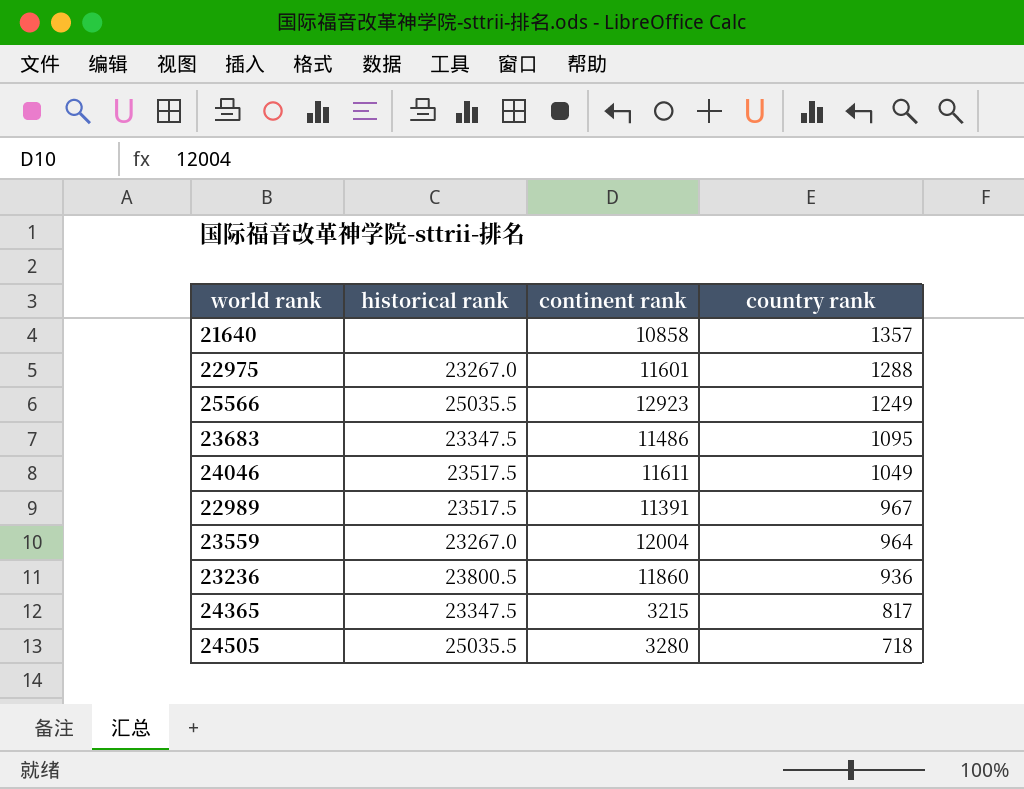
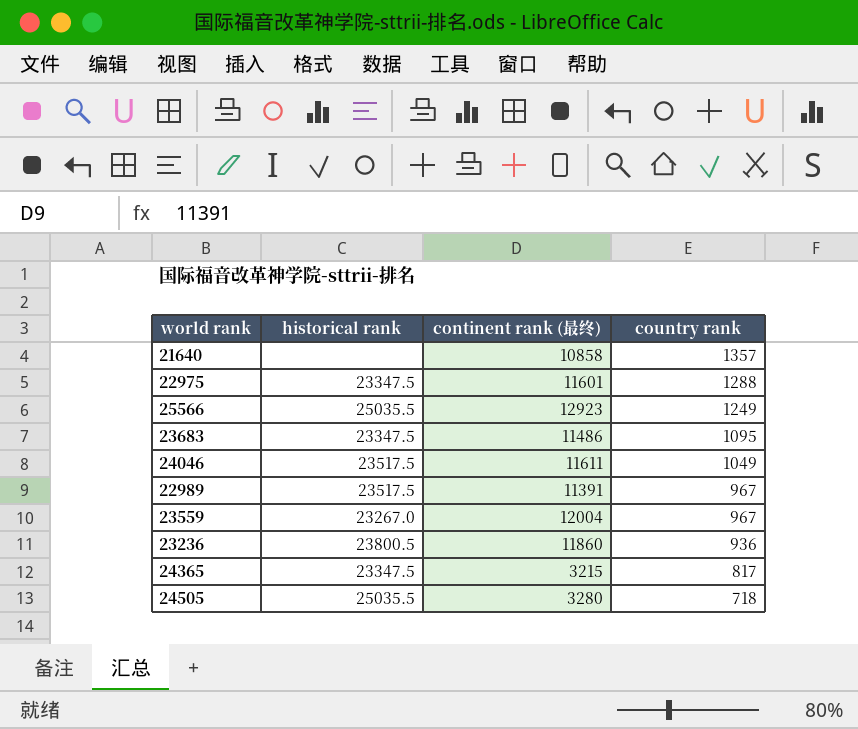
column name: continent rank -> continent rank (最终)
22975 | historical rank: 23267.0 -> 23347.5
23559 | country rank: 964 -> 967

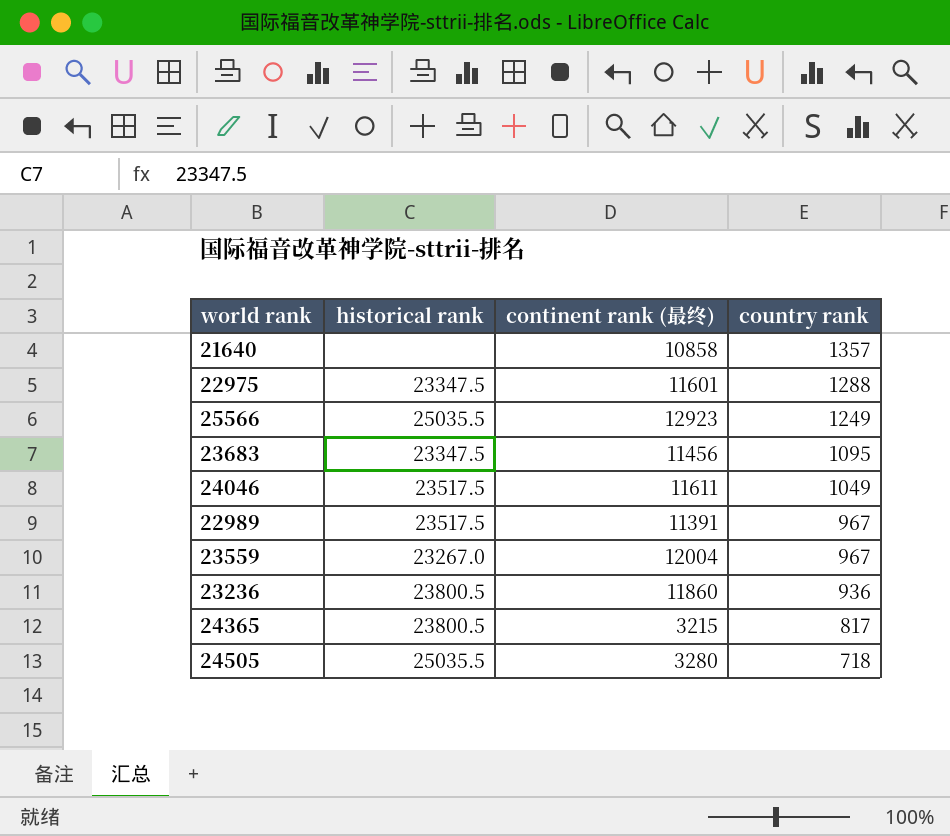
23683 | continent rank (最终): 11486 -> 11456
24365 | historical rank: 23347.5 -> 23800.5

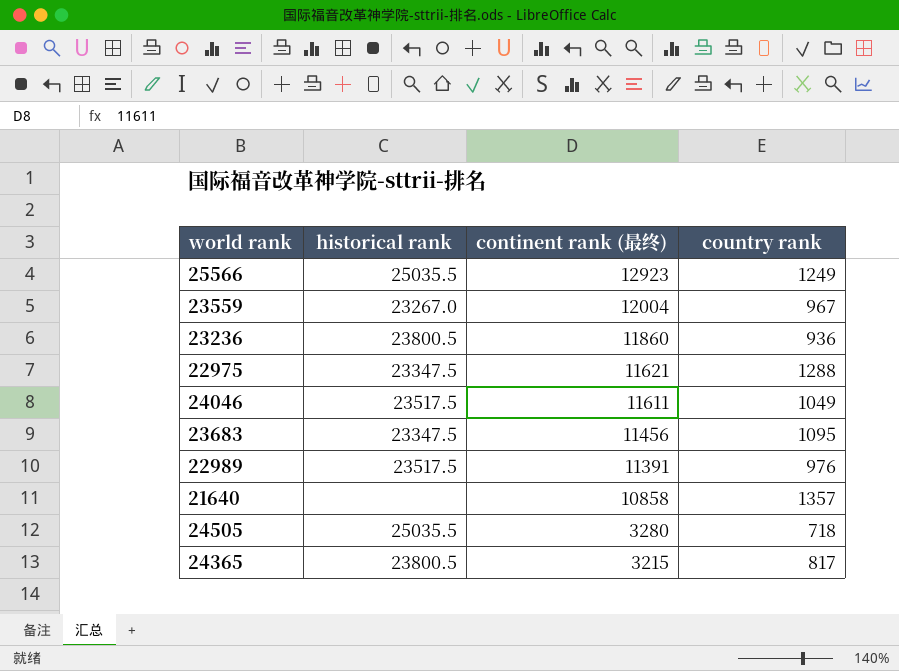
row order: country rank descending -> continent rank (最终) descending
22975 | continent rank (最终): 11601 -> 11621
22989 | country rank: 967 -> 976

